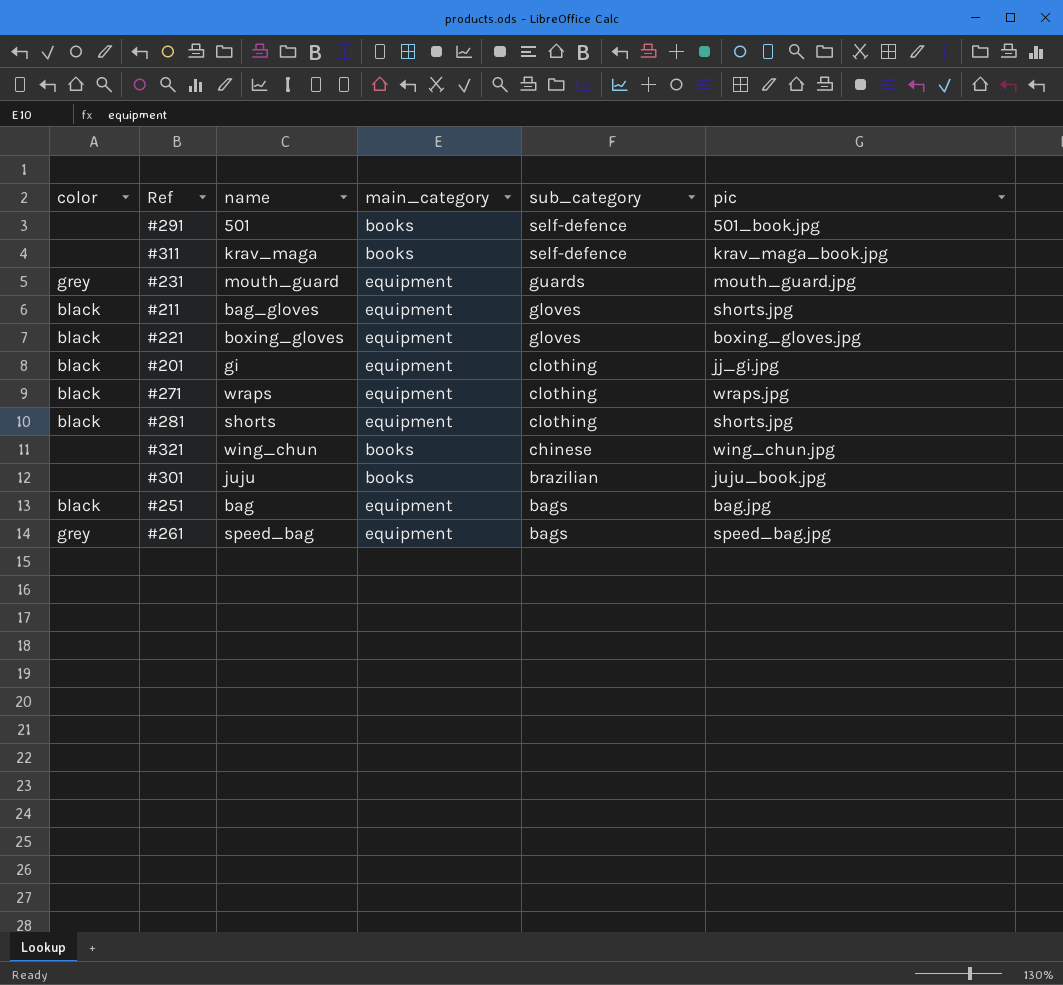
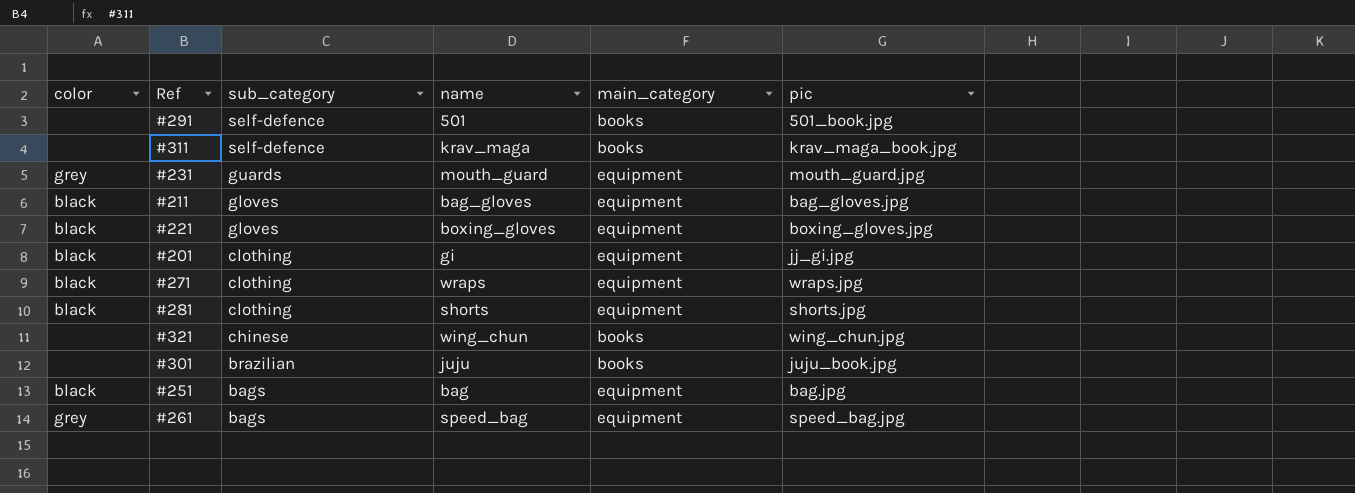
column sub_category | position: 5 -> 3
#211 | pic: shorts.jpg -> bag_gloves.jpg

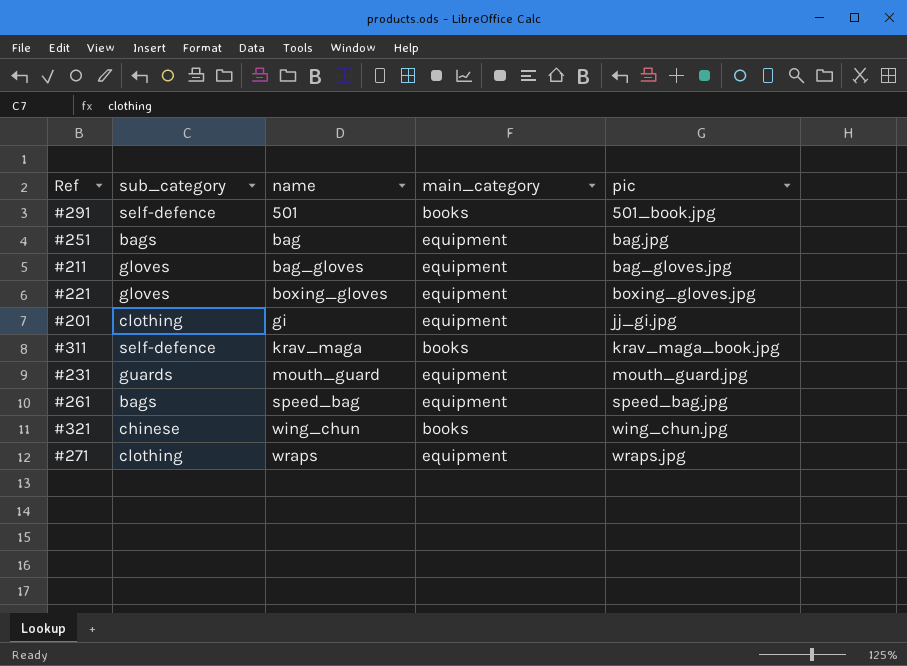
row order: sub_category descending -> name ascending
column color | position: 1 -> none
row #281: black | clothing | shorts | equipment | shorts.jpg -> none
row #301: none | brazilian | juju | books | juju_book.jpg -> none

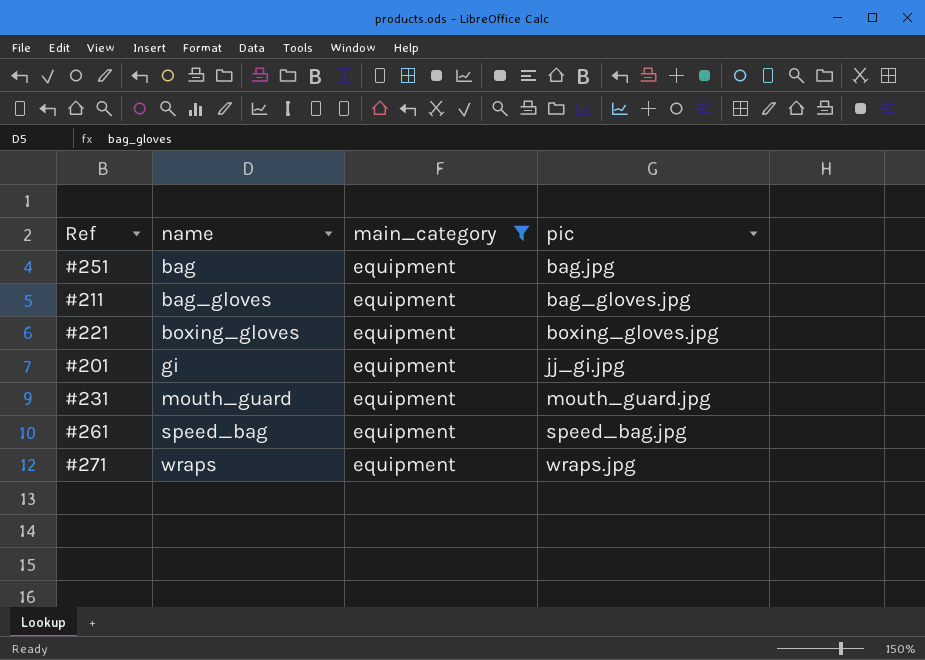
filter: none -> main_category = equipment
column sub_category | position: 2 -> none

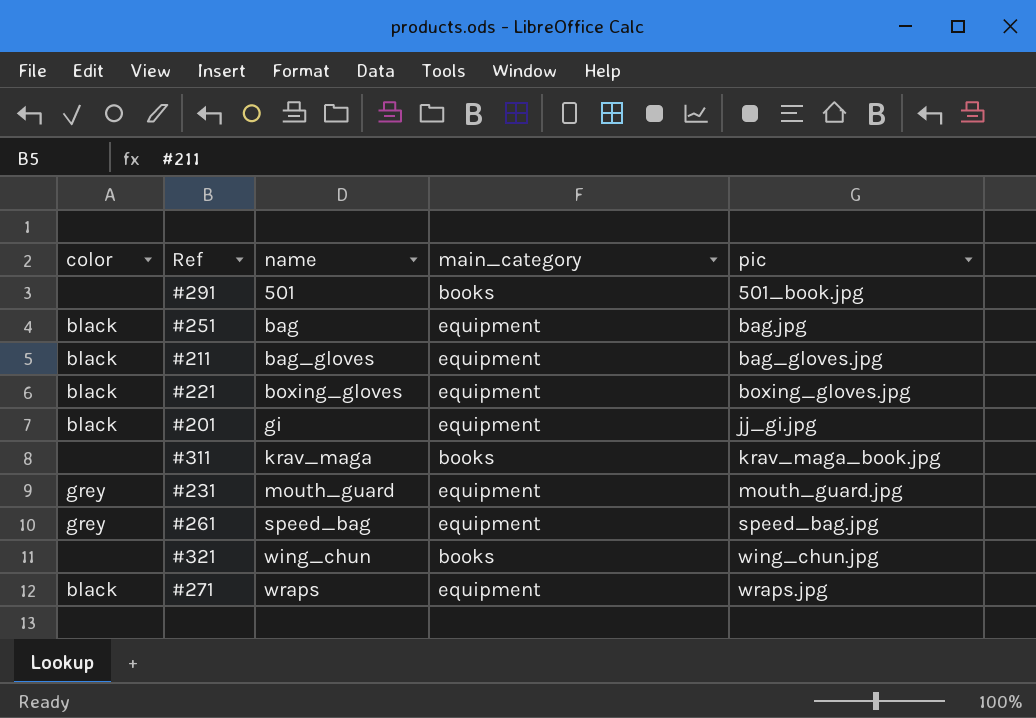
filter: main_category = equipment -> none
column color | position: none -> 1

